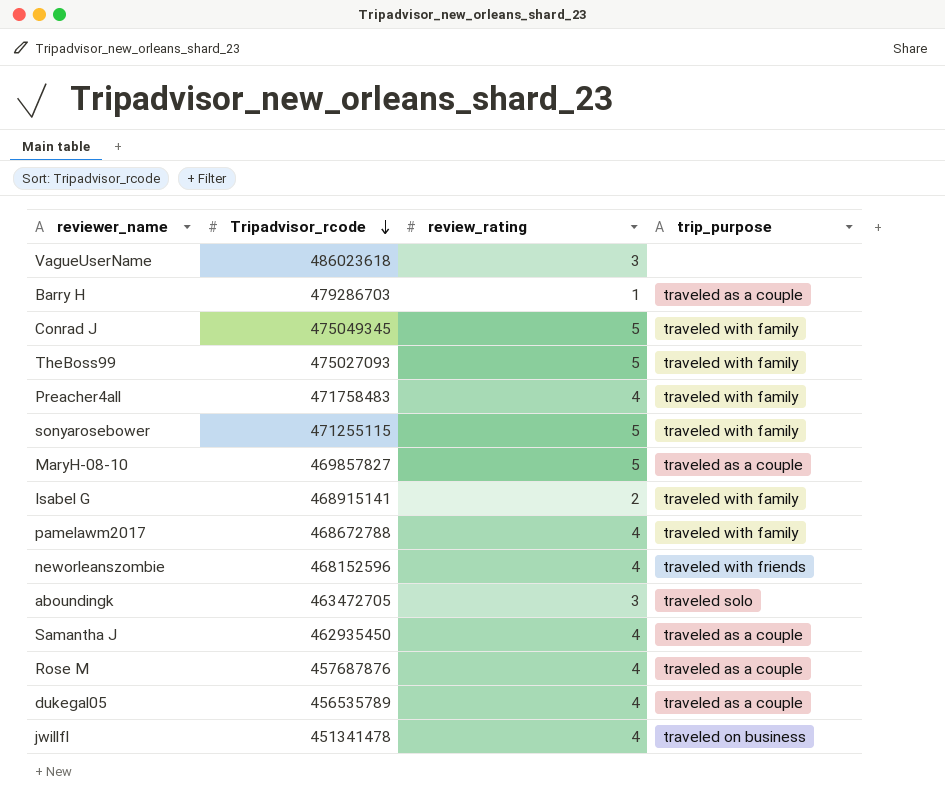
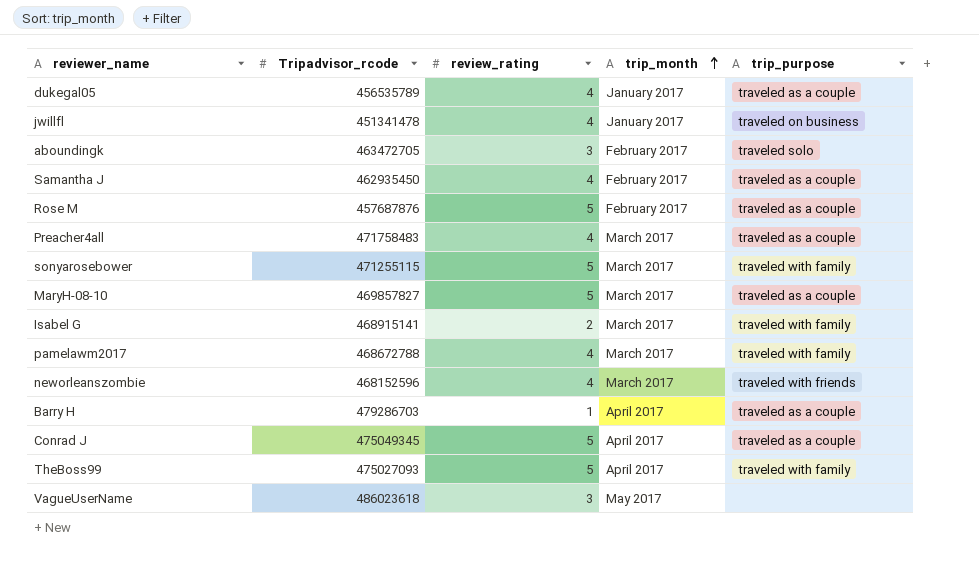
row order: Tripadvisor_rcode descending -> trip_month ascending
column trip_month | position: none -> 4
Rose M | review_rating: 4 -> 5
Preacher4all | trip_purpose: traveled with family -> traveled as a couple
Conrad J | trip_purpose: traveled with family -> traveled as a couple

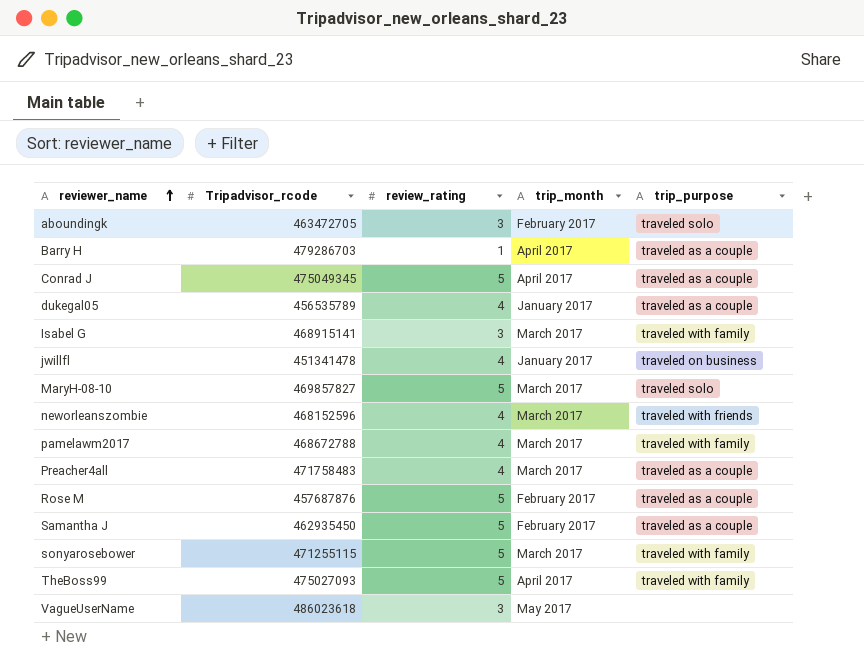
row order: trip_month ascending -> reviewer_name ascending
Isabel G | review_rating: 2 -> 3
MaryH-08-10 | trip_purpose: traveled as a couple -> traveled solo
Samantha J | review_rating: 4 -> 5

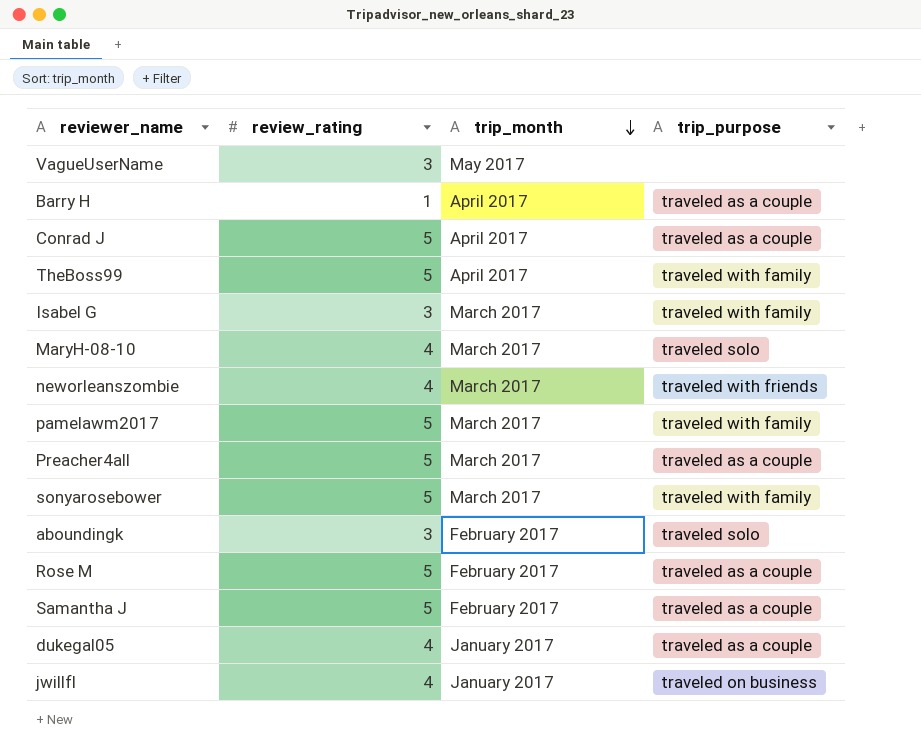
row order: reviewer_name ascending -> trip_month descending
column Tripadvisor_rcode | position: 2 -> none
MaryH-08-10 | review_rating: 5 -> 4
pamelawm2017 | review_rating: 4 -> 5
Preacher4all | review_rating: 4 -> 5

